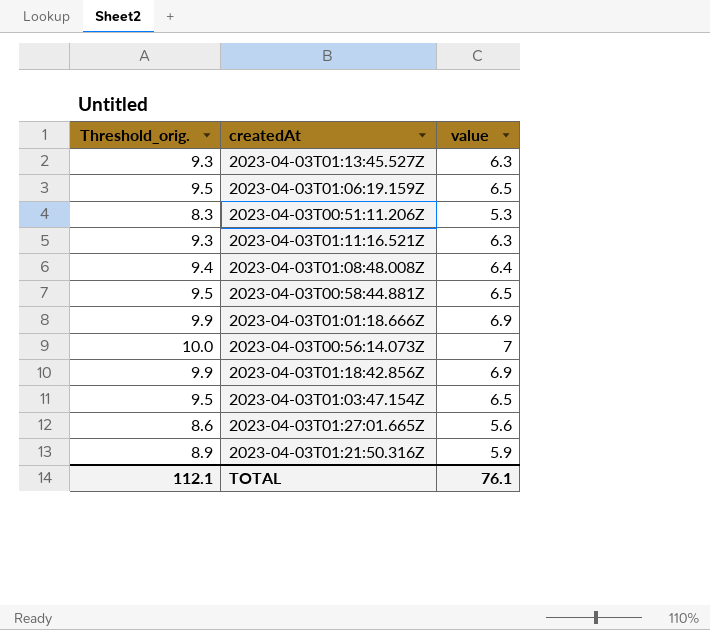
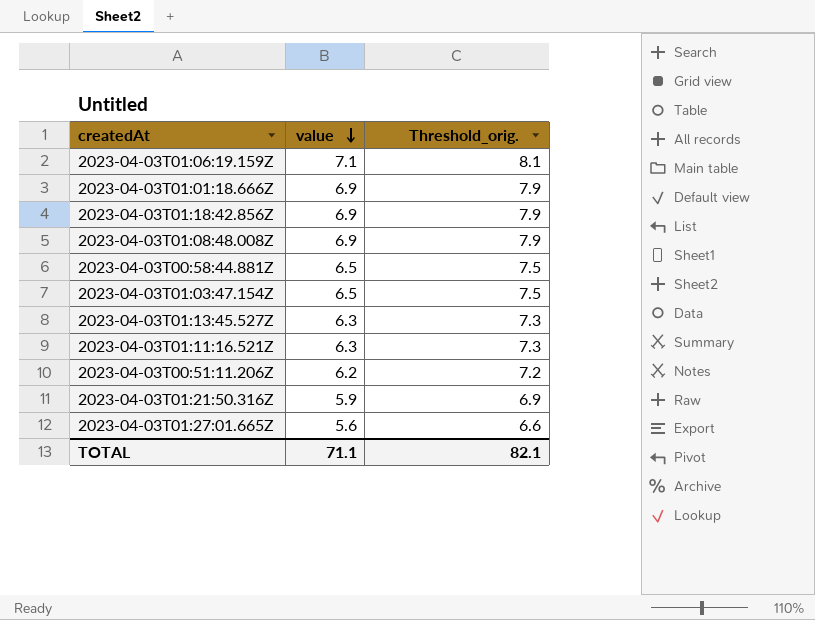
row order: none -> value descending
column Threshold_orig. | formula: [value] + 3 -> [value] + 1
column Threshold_orig. | position: 1 -> 3
row 2023-04-03T00:56:14.073Z: 10.0 | 7 -> none
2023-04-03T01:06:19.159Z | value: 6.5 -> 7.1
2023-04-03T01:08:48.008Z | value: 6.4 -> 6.9
2023-04-03T00:51:11.206Z | value: 5.3 -> 6.2
TOTAL | value: 76.1 -> 71.1
TOTAL | Threshold_orig.: 112.1 -> 82.1

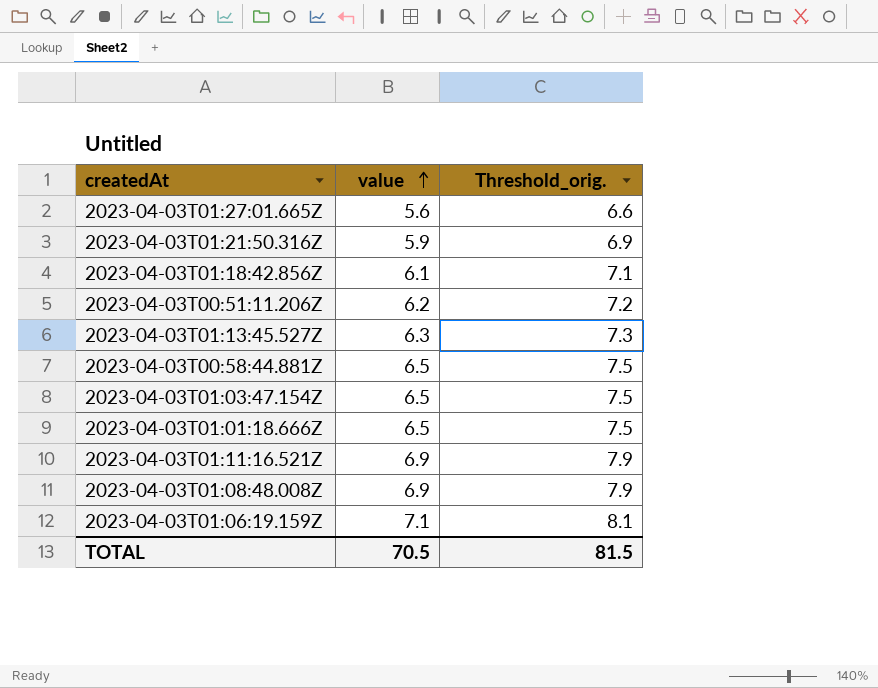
row order: value descending -> value ascending
2023-04-03T01:18:42.856Z | value: 6.9 -> 6.1
2023-04-03T01:18:42.856Z | Threshold_orig.: 7.9 -> 7.1
2023-04-03T01:01:18.666Z | value: 6.9 -> 6.5
2023-04-03T01:01:18.666Z | Threshold_orig.: 7.9 -> 7.5
2023-04-03T01:11:16.521Z | value: 6.3 -> 6.9
2023-04-03T01:11:16.521Z | Threshold_orig.: 7.3 -> 7.9
TOTAL | value: 71.1 -> 70.5
TOTAL | Threshold_orig.: 82.1 -> 81.5

